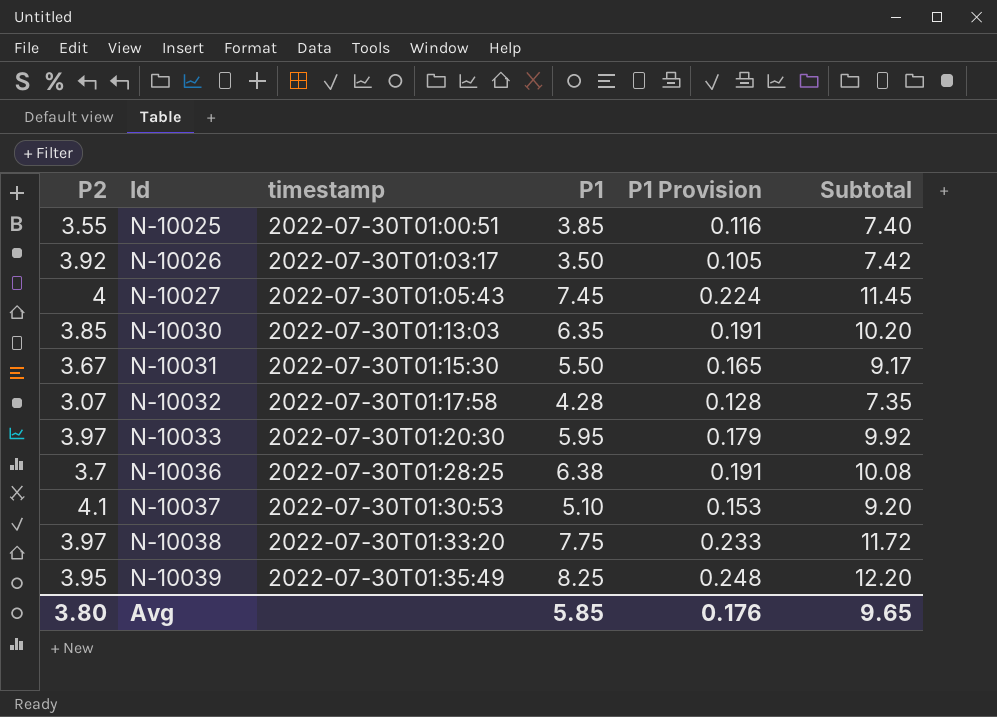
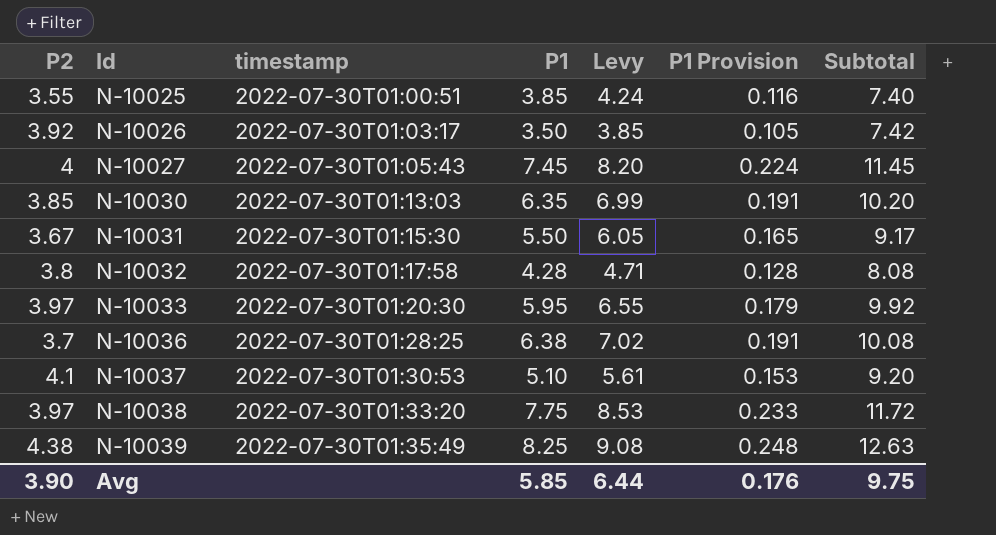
column Levy | formula: none -> [P1] * 1.1
N-10032 | P2: 3.07 -> 3.8
N-10032 | Subtotal: 7.35 -> 8.08
N-10039 | P2: 3.95 -> 4.38
N-10039 | Subtotal: 12.20 -> 12.63
Avg | P2: 3.80 -> 3.90
Avg | Subtotal: 9.65 -> 9.75

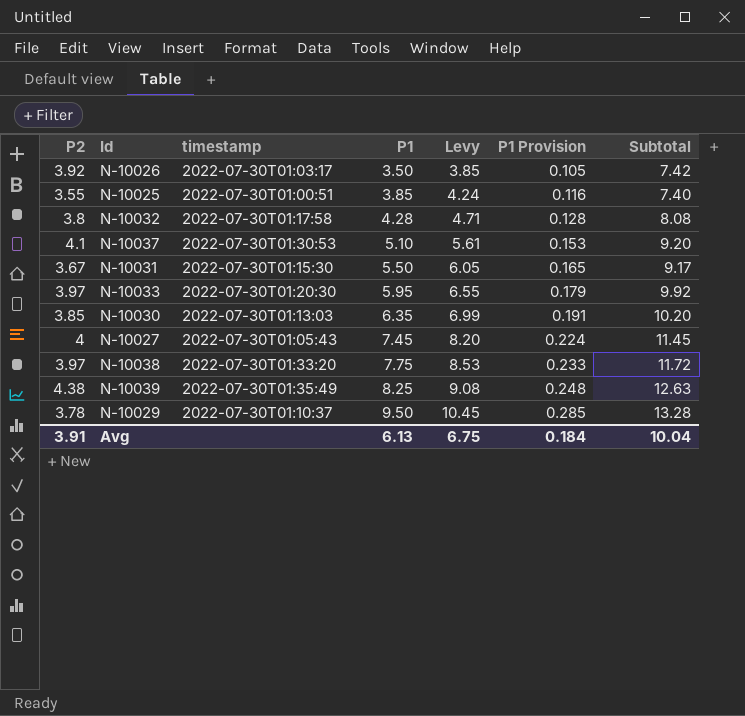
row order: Id ascending -> P1 ascending
row N-10036: 3.7 | 2022-07-30T01:28:25 | 6.38 | 7.02 | 0.191 | 10.08 -> none
row N-10029: none -> 3.78 | 2022-07-30T01:10:37 | 9.50 | 10.45 | 0.285 | 13.28
Avg | P2: 3.90 -> 3.91
Avg | P1: 5.85 -> 6.13
Avg | Levy: 6.44 -> 6.75
Avg | P1 Provision: 0.176 -> 0.184
Avg | Subtotal: 9.75 -> 10.04

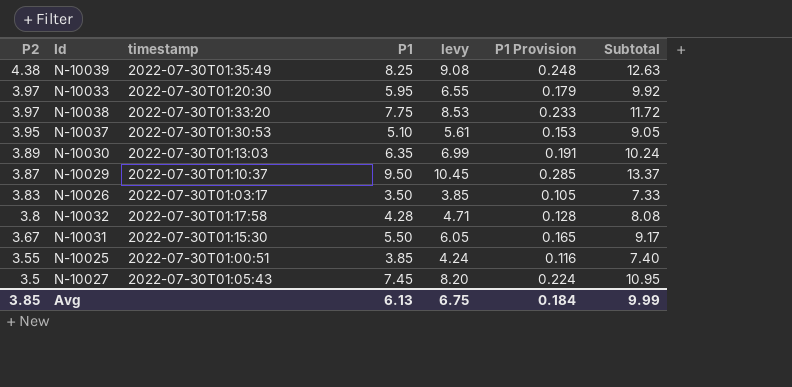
row order: P1 ascending -> P2 descending
column name: Levy -> levy
N-10037 | P2: 4.1 -> 3.95
N-10037 | Subtotal: 9.20 -> 9.05
N-10030 | P2: 3.85 -> 3.89
N-10030 | Subtotal: 10.20 -> 10.24
N-10029 | P2: 3.78 -> 3.87
N-10029 | Subtotal: 13.28 -> 13.37
N-10026 | P2: 3.92 -> 3.83
N-10026 | Subtotal: 7.42 -> 7.33
N-10027 | P2: 4 -> 3.5
N-10027 | Subtotal: 11.45 -> 10.95
Avg | P2: 3.91 -> 3.85
Avg | Subtotal: 10.04 -> 9.99

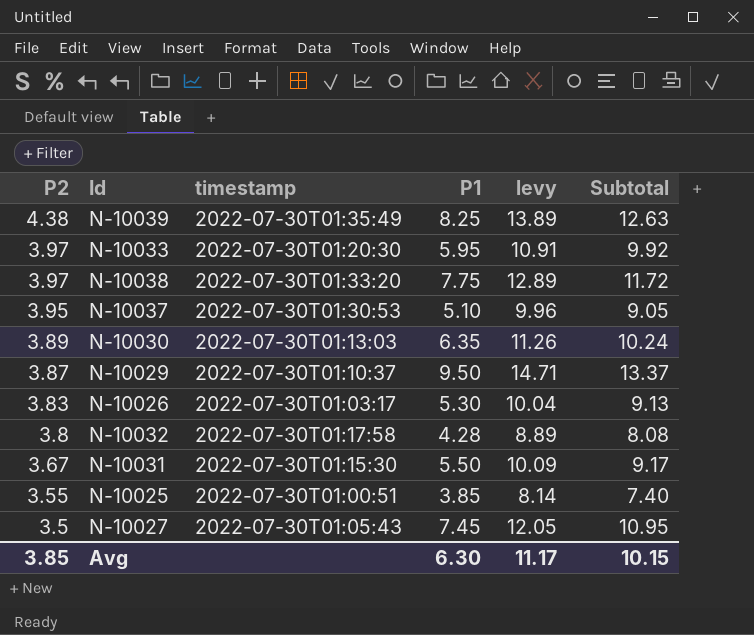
column P1 Provision | formula: [P1] * 0.03 -> none
column levy | formula: [P1] * 1.1 -> [Subtotal] * 1.1
N-10026 | P1: 3.50 -> 5.30
N-10026 | Subtotal: 7.33 -> 9.13
Avg | P1: 6.13 -> 6.30
Avg | levy: 6.75 -> 11.17
Avg | Subtotal: 9.99 -> 10.15

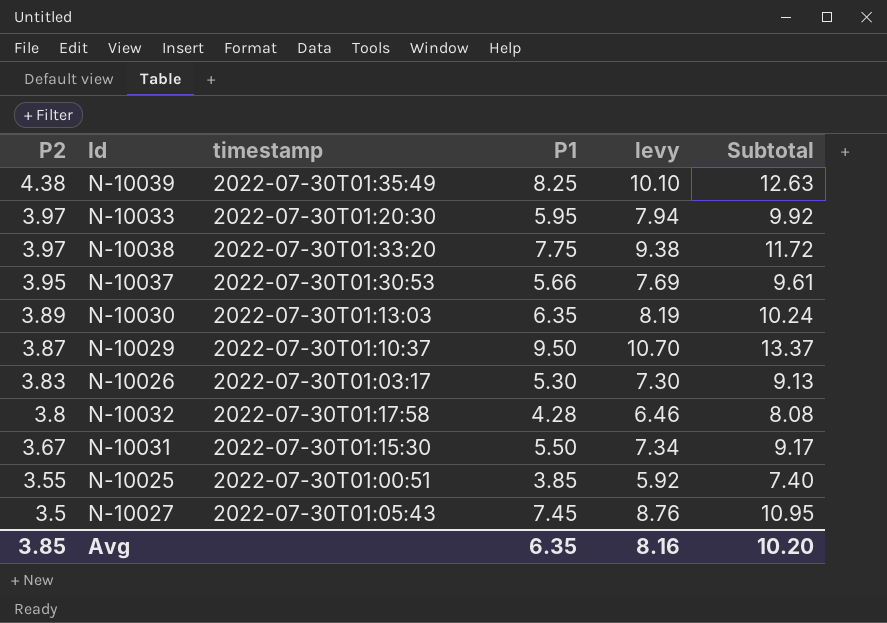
column levy | formula: [Subtotal] * 1.1 -> [Subtotal] * 0.8
N-10037 | P1: 5.10 -> 5.66
N-10037 | Subtotal: 9.05 -> 9.61
Avg | P1: 6.30 -> 6.35
Avg | levy: 11.17 -> 8.16
Avg | Subtotal: 10.15 -> 10.20

